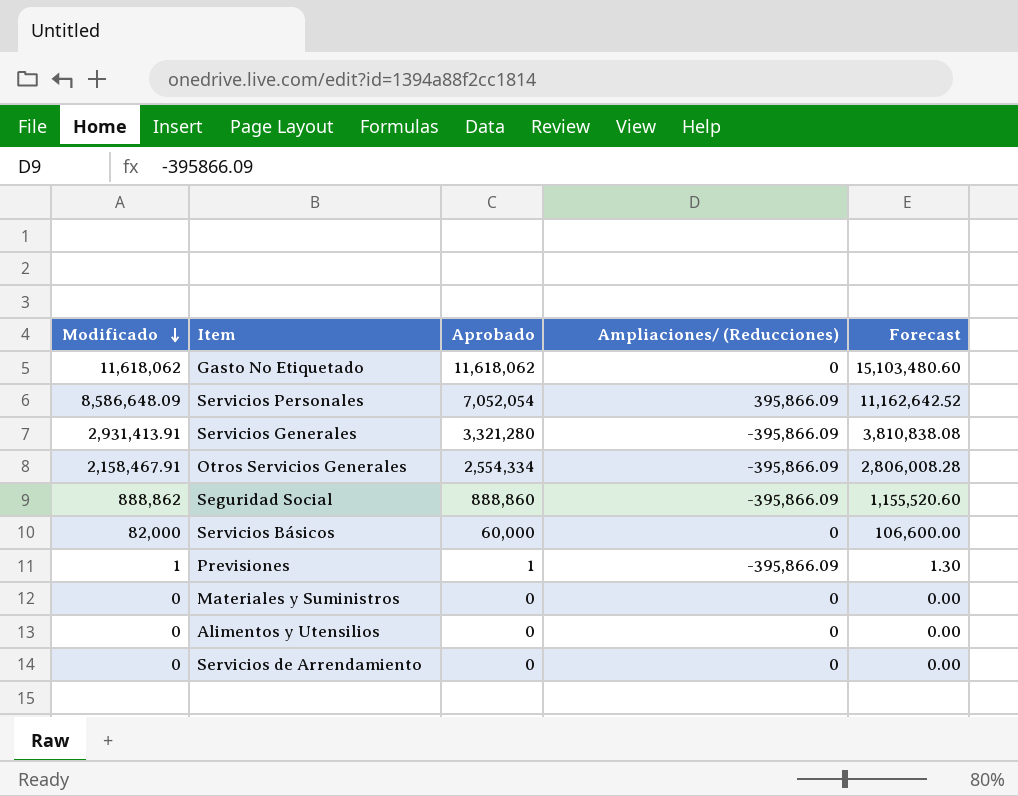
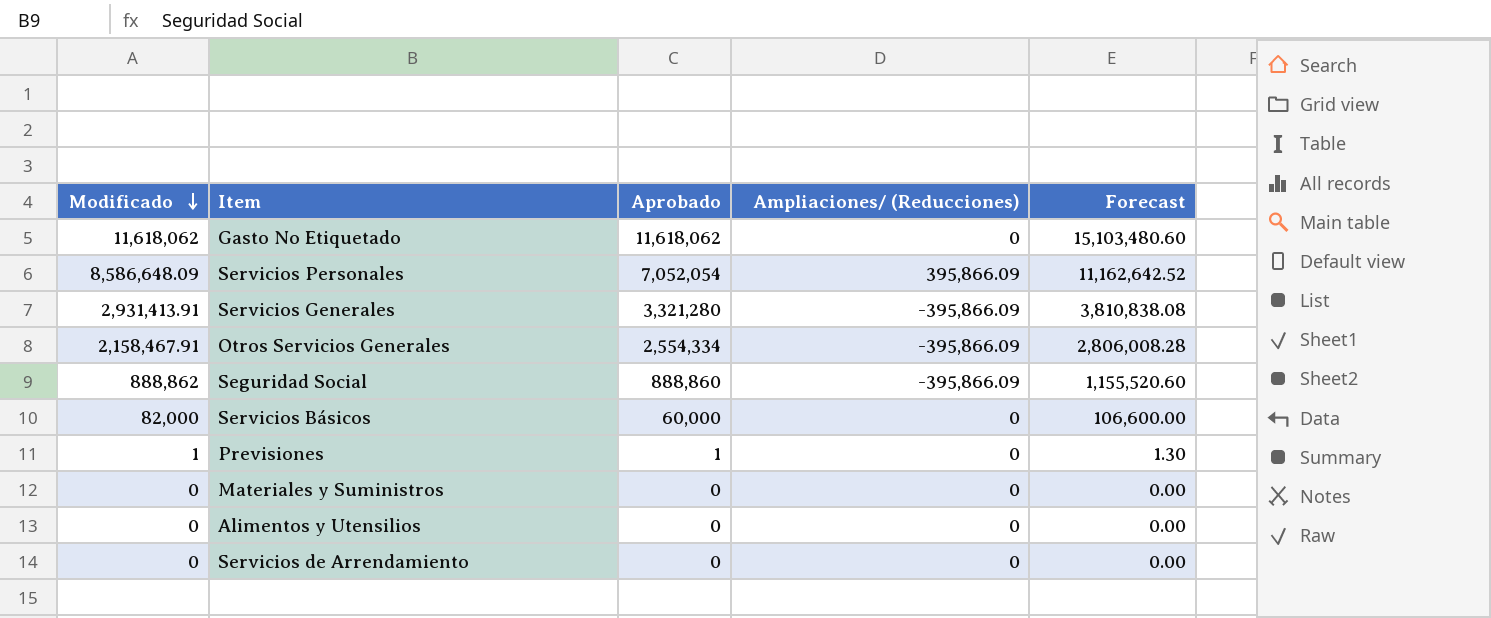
Previsiones | Ampliaciones/ (Reducciones): -395,866.09 -> 0

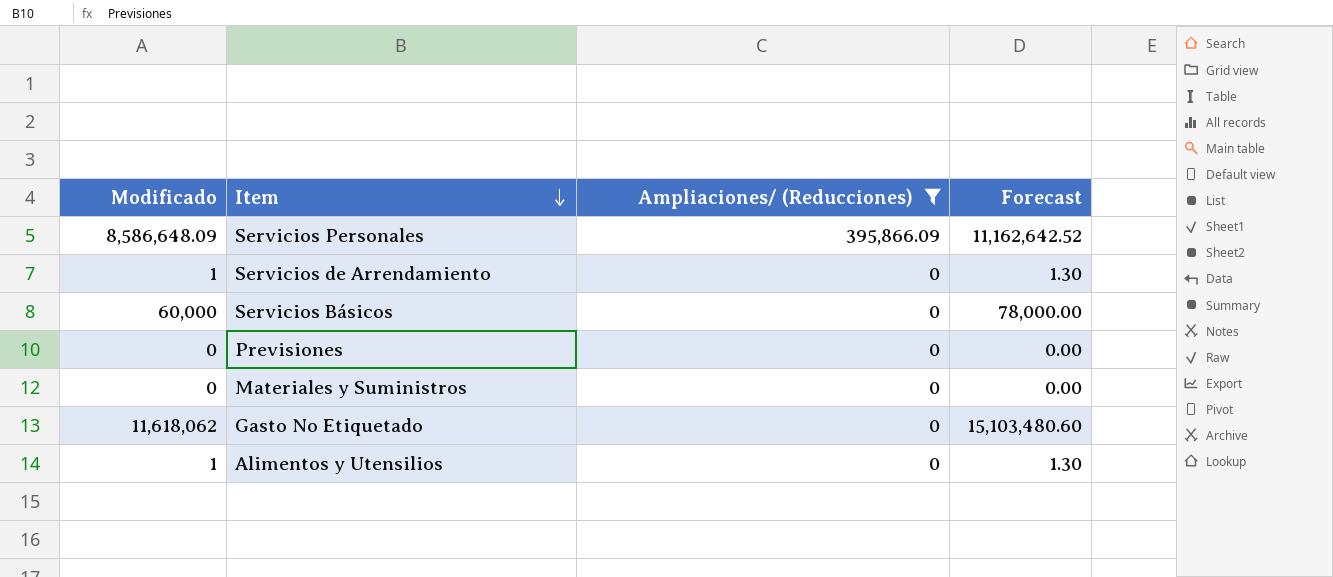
filter: none -> Ampliaciones/ (Reducciones) != -395,866.09
row order: Modificado descending -> Item descending
column Aprobado | position: 3 -> none
Servicios de Arrendamiento | Modificado: 0 -> 1
Servicios de Arrendamiento | Forecast: 0.00 -> 1.30
Servicios Básicos | Modificado: 82,000 -> 60,000
Servicios Básicos | Forecast: 106,600.00 -> 78,000.00
Previsiones | Modificado: 1 -> 0
Previsiones | Forecast: 1.30 -> 0.00
Alimentos y Utensilios | Modificado: 0 -> 1
Alimentos y Utensilios | Forecast: 0.00 -> 1.30

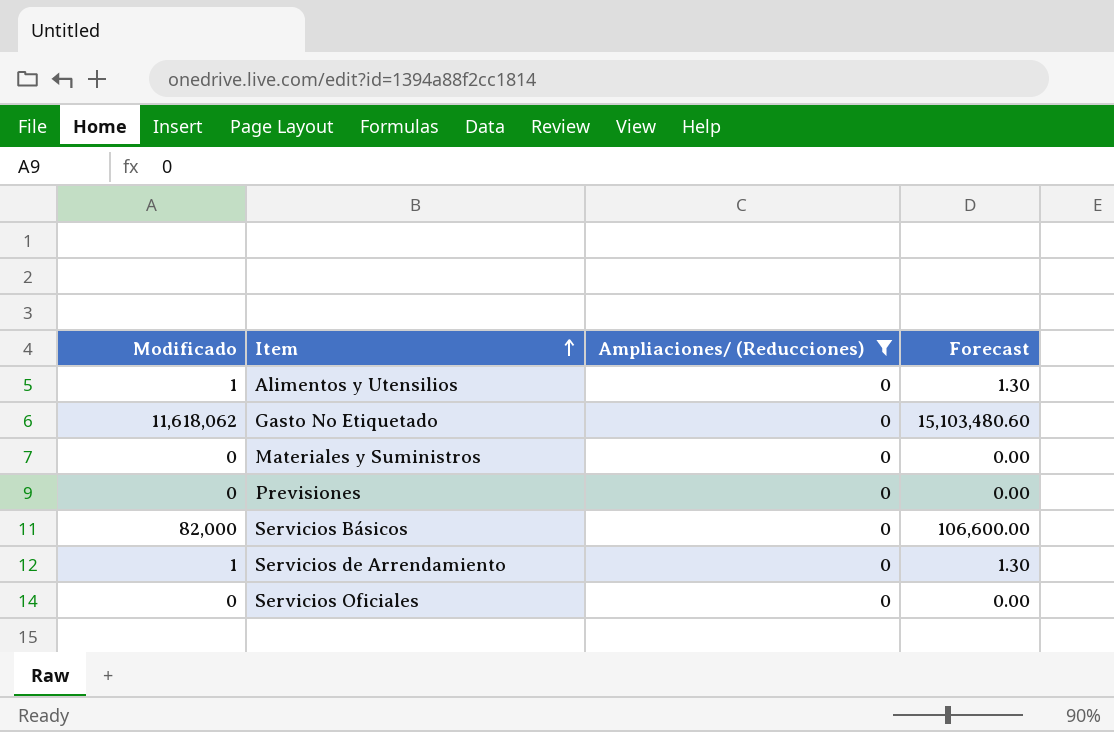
row order: Item descending -> Item ascending
row Servicios Personales: 8,586,648.09 | 395,866.09 | 11,162,642.52 -> none
Servicios Básicos | Modificado: 60,000 -> 82,000
Servicios Básicos | Forecast: 78,000.00 -> 106,600.00
row Servicios Oficiales: none -> 0 | 0 | 0.00

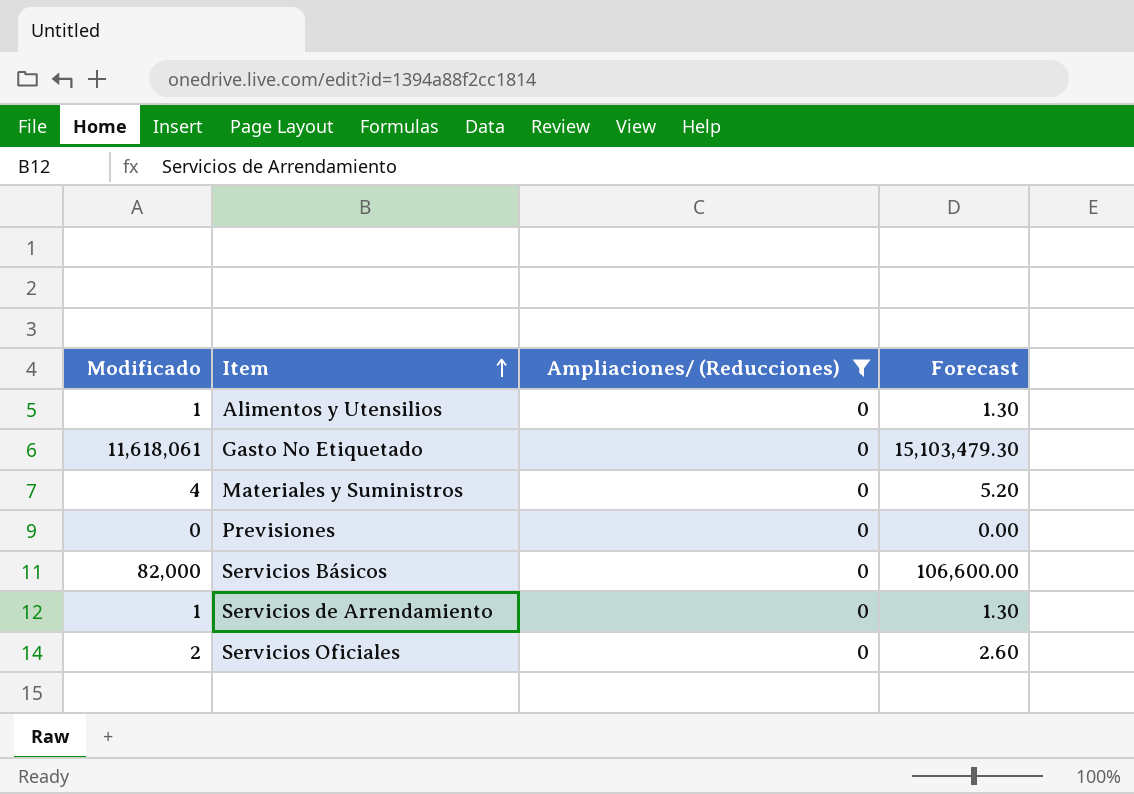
Gasto No Etiquetado | Modificado: 11,618,062 -> 11,618,061
Gasto No Etiquetado | Forecast: 15,103,480.60 -> 15,103,479.30
Materiales y Suministros | Modificado: 0 -> 4
Materiales y Suministros | Forecast: 0.00 -> 5.20
Servicios Oficiales | Modificado: 0 -> 2
Servicios Oficiales | Forecast: 0.00 -> 2.60

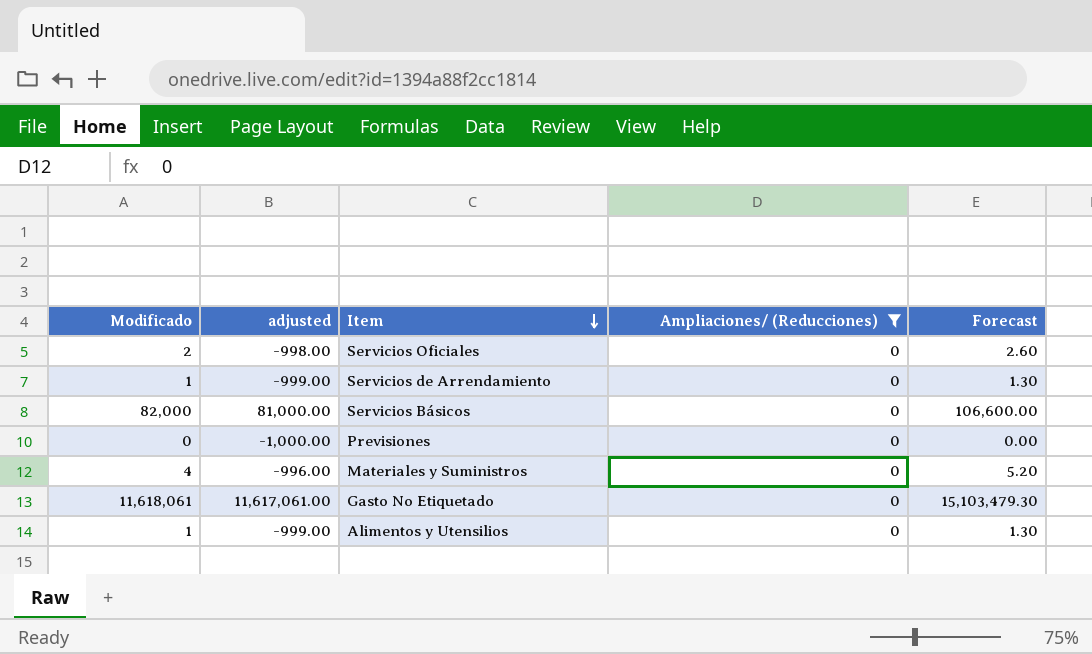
row order: Item ascending -> Item descending
column adjusted | formula: none -> [Modificado] - 1000

